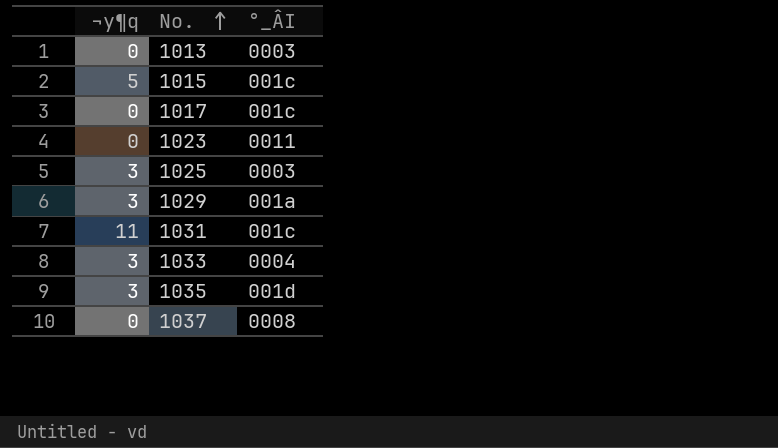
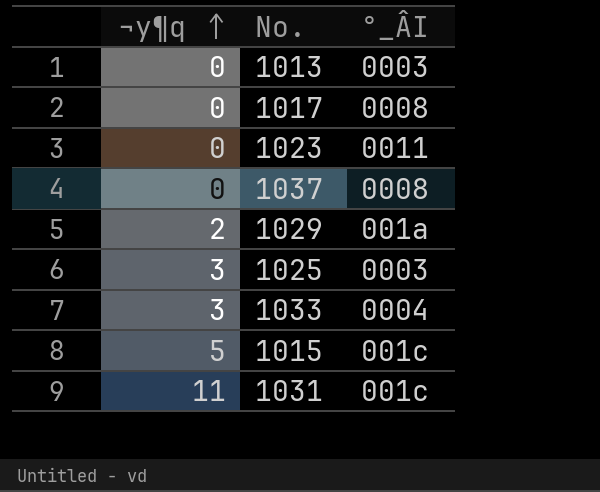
row order: No. ascending -> ¬y¶q ascending
row 1035: 3 | 001d -> none
1017 | °_ÂI: 001c -> 0008
1029 | ¬y¶q: 3 -> 2

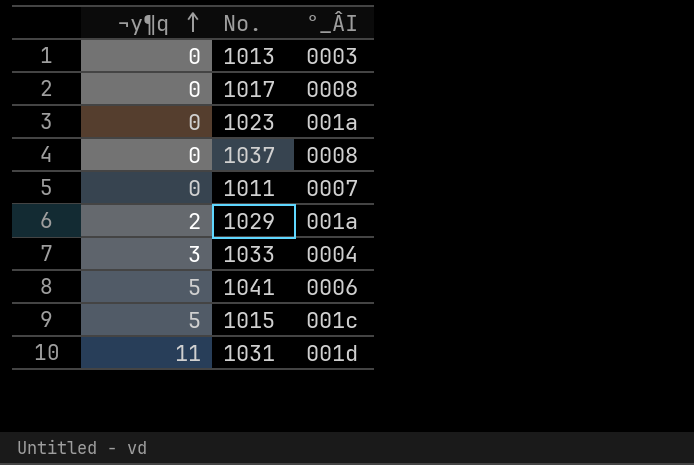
row 1025: 3 | 0003 -> none
1023 | °_ÂI: 0011 -> 001a
row 1011: none -> 0 | 0007
row 1041: none -> 5 | 0006
1031 | °_ÂI: 001c -> 001d

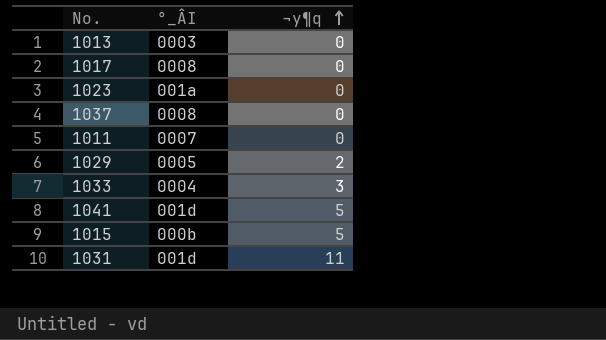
column ¬y¶q | position: 1 -> 3
1029 | °_ÂI: 001a -> 0005
1041 | °_ÂI: 0006 -> 001d
1015 | °_ÂI: 001c -> 000b

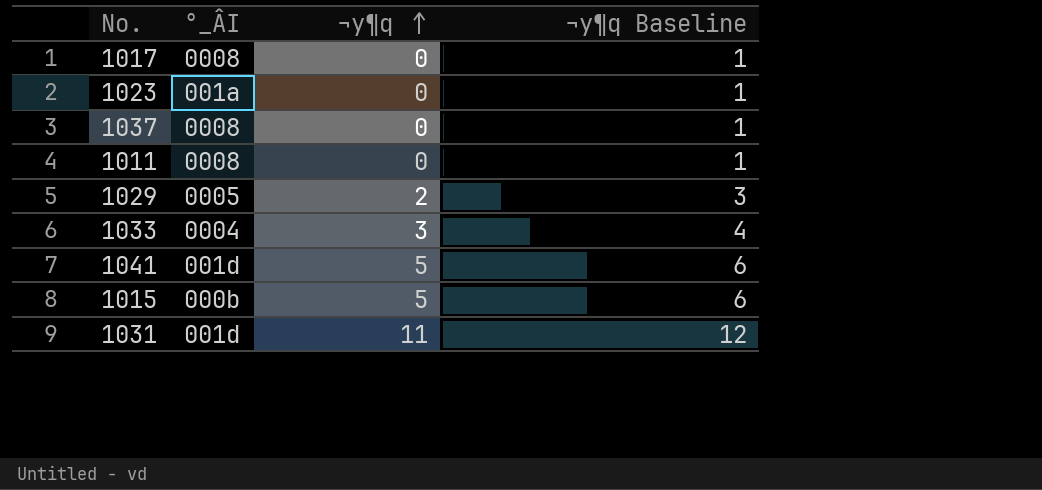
column ¬y¶q Baseline | formula: none -> [¬y¶q] + 1
row 1013: 0003 | 0 -> none
1011 | °_ÂI: 0007 -> 0008

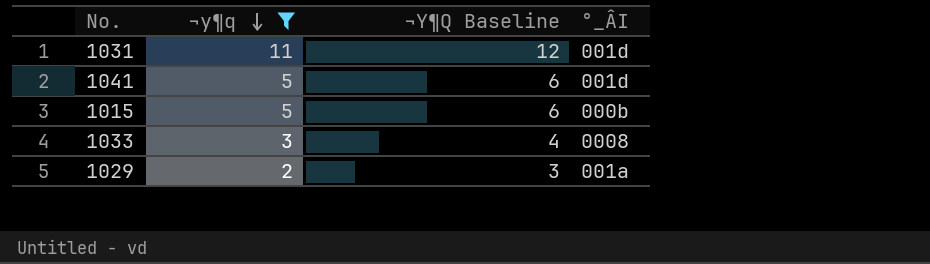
filter: none -> ¬y¶q != 0
row order: ¬y¶q ascending -> ¬y¶q descending
column name: ¬y¶q Baseline -> ¬Y¶Q Baseline
column °_ÂI | position: 2 -> 4
1033 | °_ÂI: 0004 -> 0008
1029 | °_ÂI: 0005 -> 001a

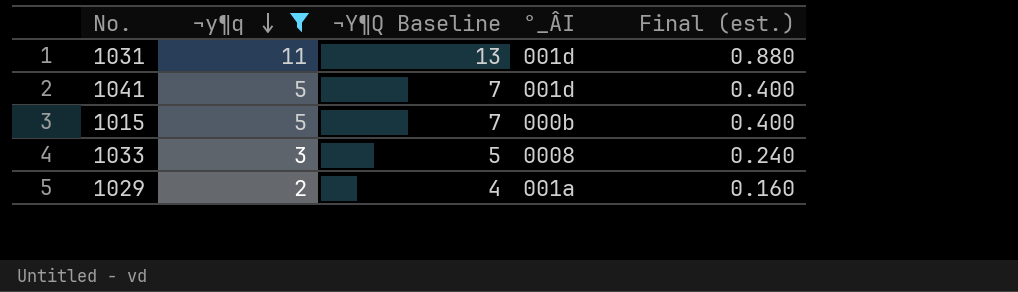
column ¬Y¶Q Baseline | formula: [¬y¶q] + 1 -> [¬y¶q] + 2
column Final (est.) | formula: none -> [¬y¶q] * 0.08

